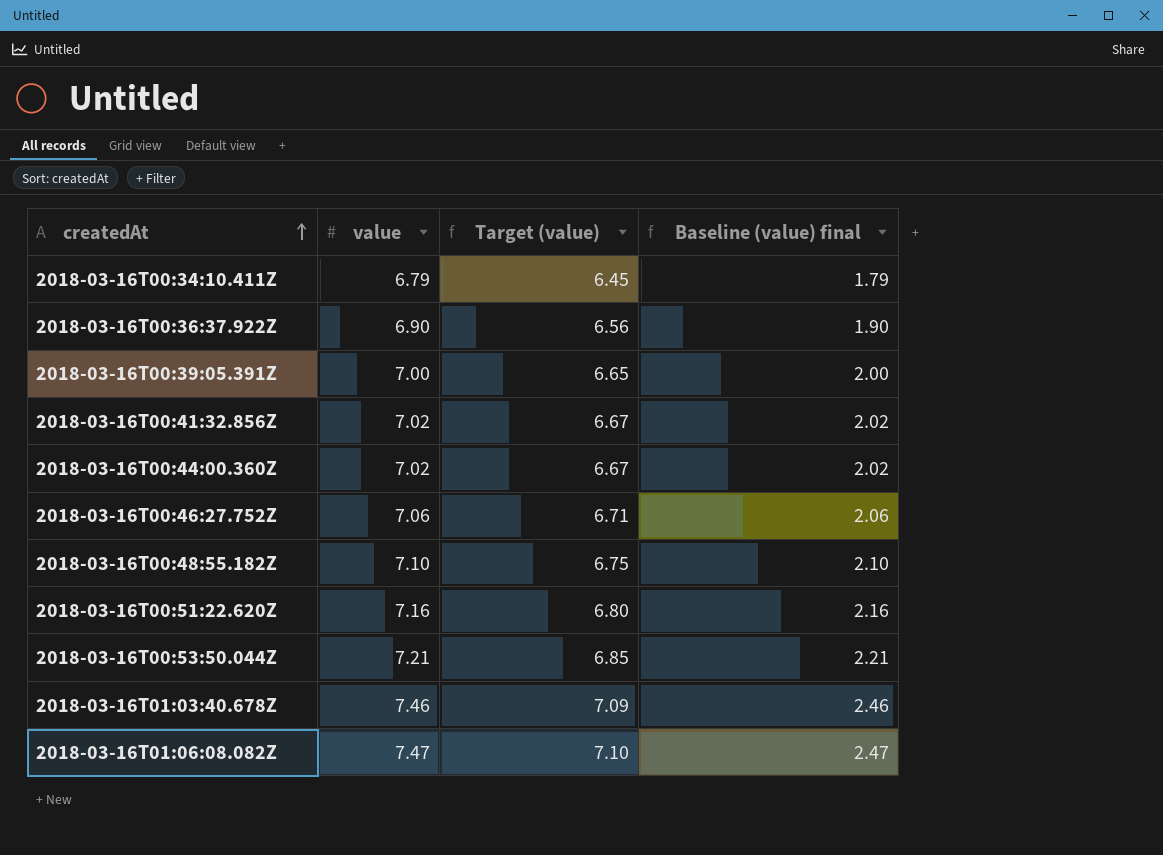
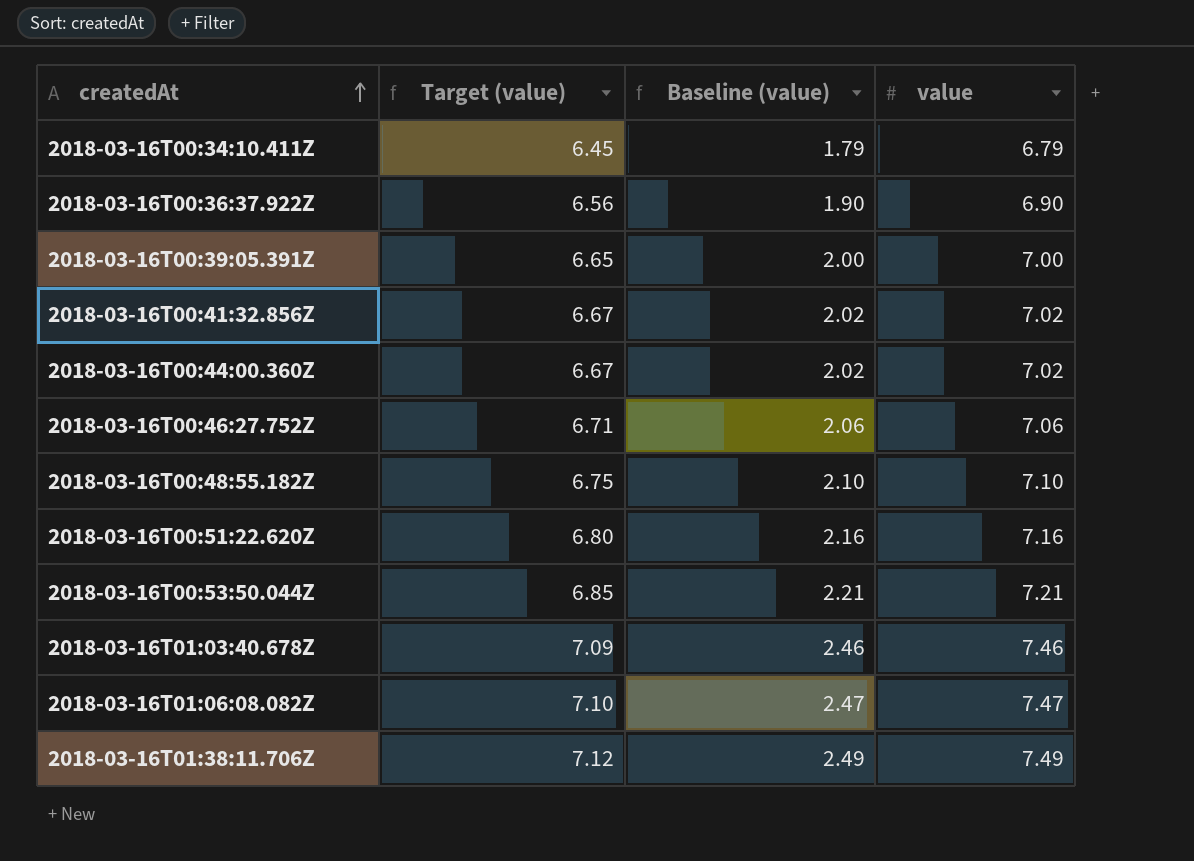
column name: Baseline (value) final -> Baseline (value)
column value | position: 2 -> 4
row 2018-03-16T01:38:11.706Z: none -> 7.12 | 2.49 | 7.49

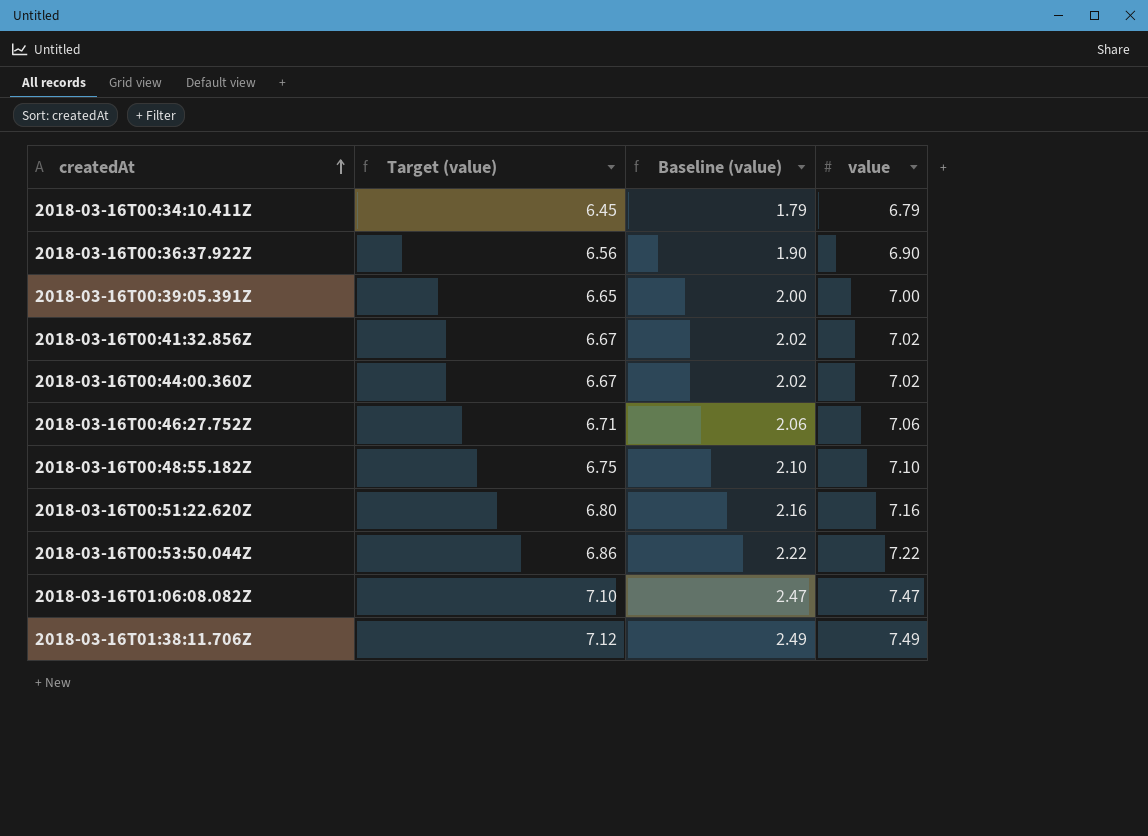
row 2018-03-16T01:03:40.678Z: 7.09 | 2.46 | 7.46 -> none
2018-03-16T00:53:50.044Z | Target (value): 6.85 -> 6.86
2018-03-16T00:53:50.044Z | Baseline (value): 2.21 -> 2.22
2018-03-16T00:53:50.044Z | value: 7.21 -> 7.22

